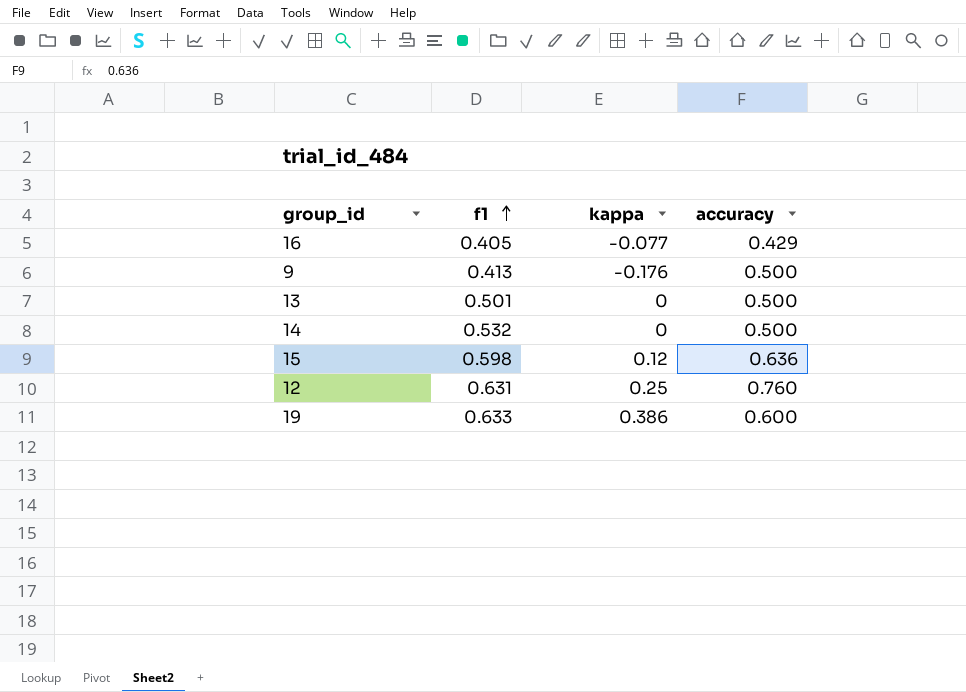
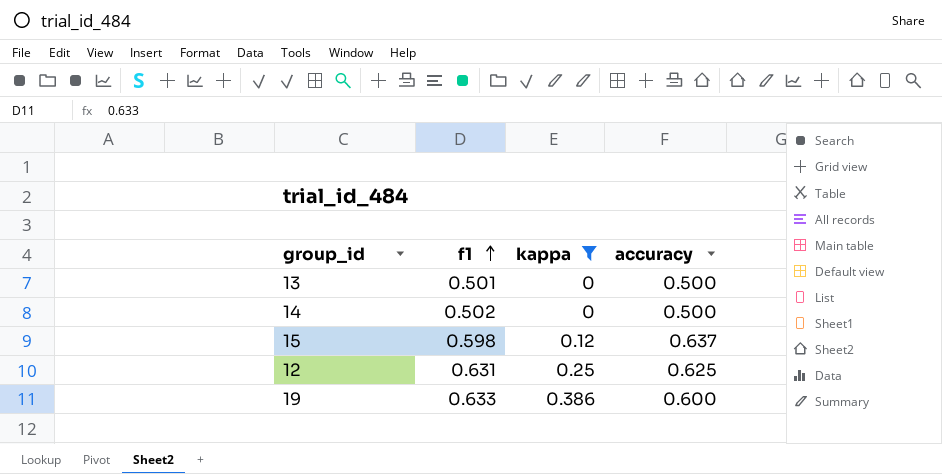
filter: none -> kappa >= 0
14 | f1: 0.532 -> 0.502
15 | accuracy: 0.636 -> 0.637
12 | accuracy: 0.760 -> 0.625

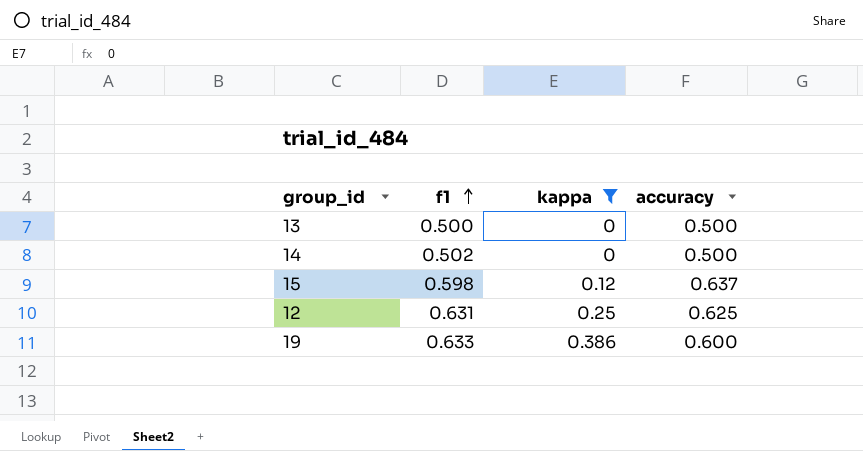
13 | f1: 0.501 -> 0.500

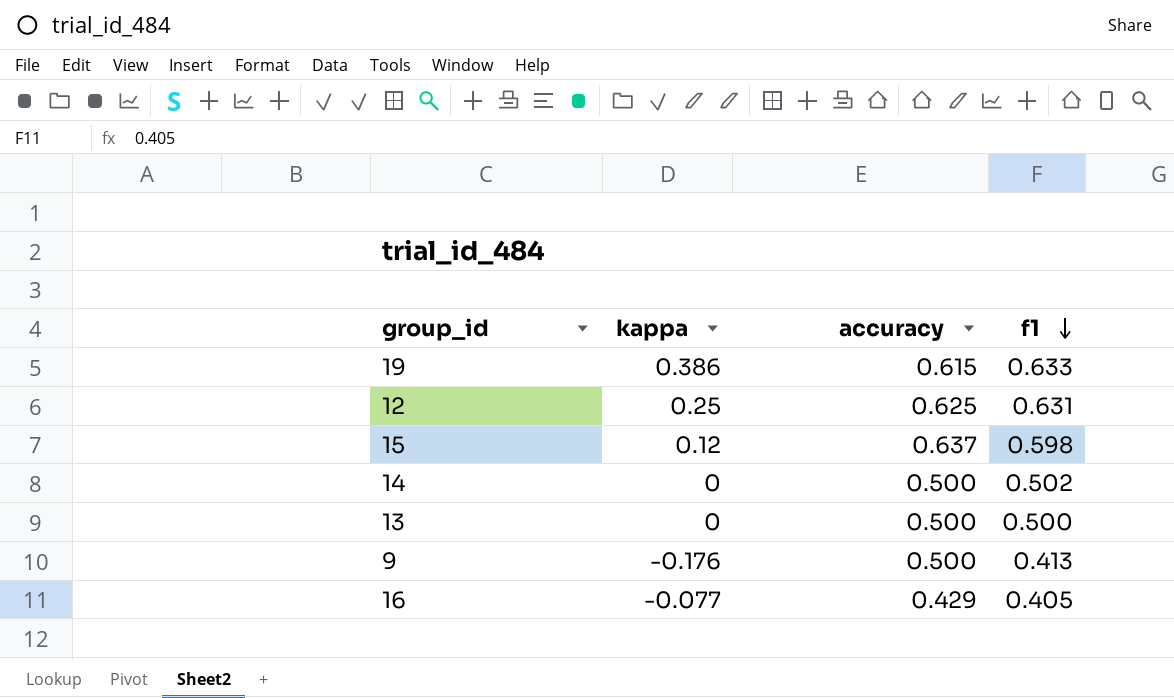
filter: kappa >= 0 -> none
row order: f1 ascending -> f1 descending
column f1 | position: 2 -> 4
19 | accuracy: 0.600 -> 0.615

